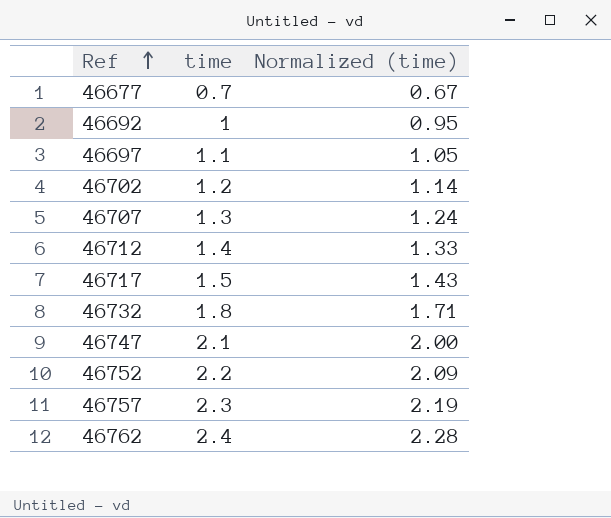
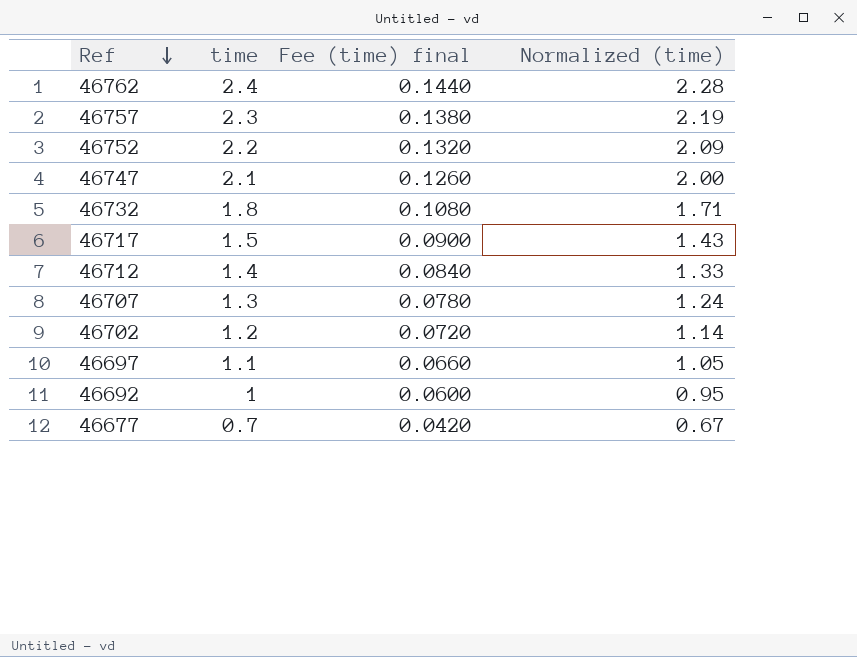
row order: Ref ascending -> Ref descending
column Fee (time) final | formula: none -> [time] * 0.06

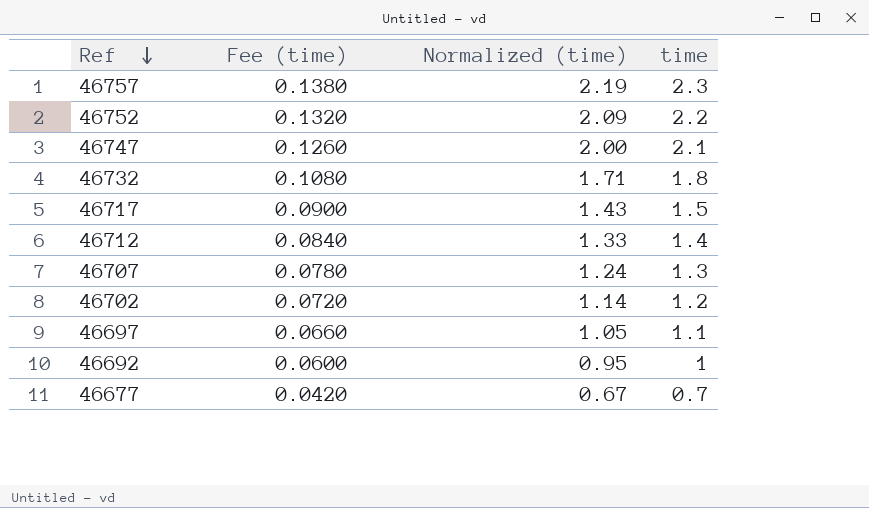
column name: Fee (time) final -> Fee (time)
column time | position: 2 -> 4
row 46762: 2.4 | 0.1440 | 2.28 -> none

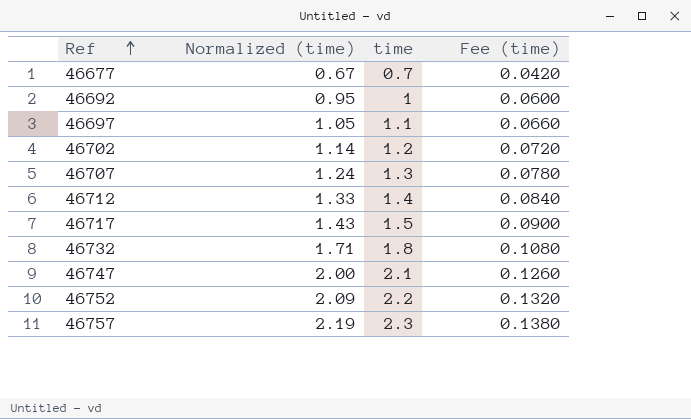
row order: Ref descending -> Ref ascending
column Fee (time) | position: 2 -> 4

